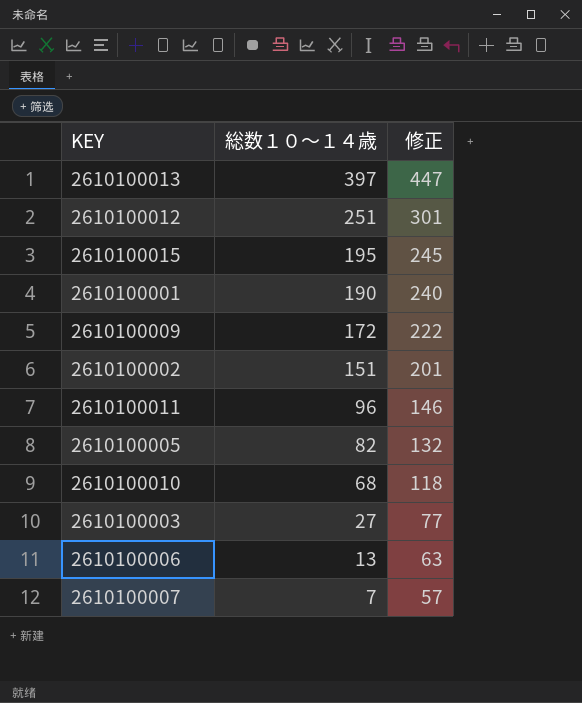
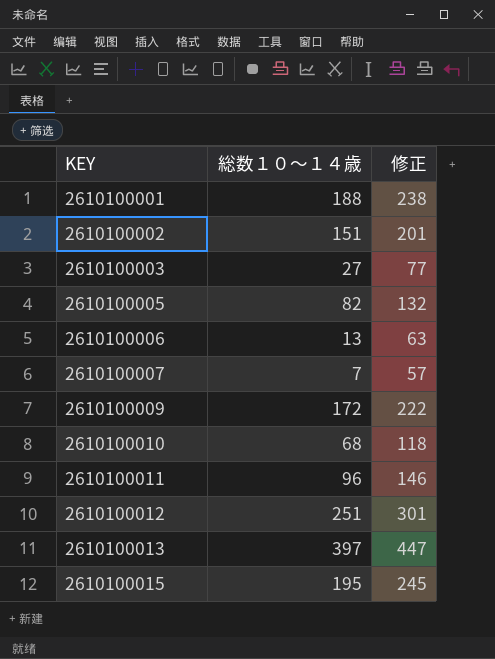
row order: 総数１０～１４歳 descending -> KEY ascending
2610100001 | 総数１０～１４歳: 190 -> 188
2610100001 | 修正: 240 -> 238

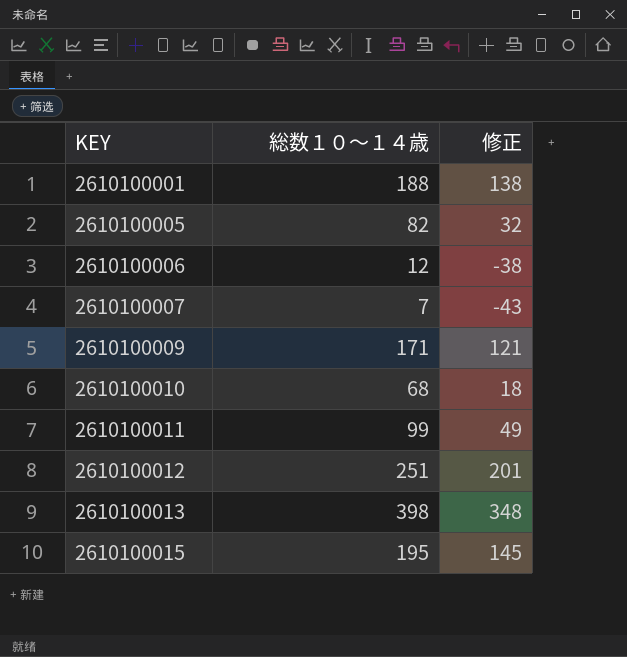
column 修正 | formula: [総数１０～１４歳] + 50 -> [総数１０～１４歳] - 50
row 2610100002: 151 | 201 -> none
row 2610100003: 27 | 77 -> none
2610100006 | 総数１０～１４歳: 13 -> 12
2610100009 | 総数１０～１４歳: 172 -> 171
2610100011 | 総数１０～１４歳: 96 -> 99
2610100013 | 総数１０～１４歳: 397 -> 398

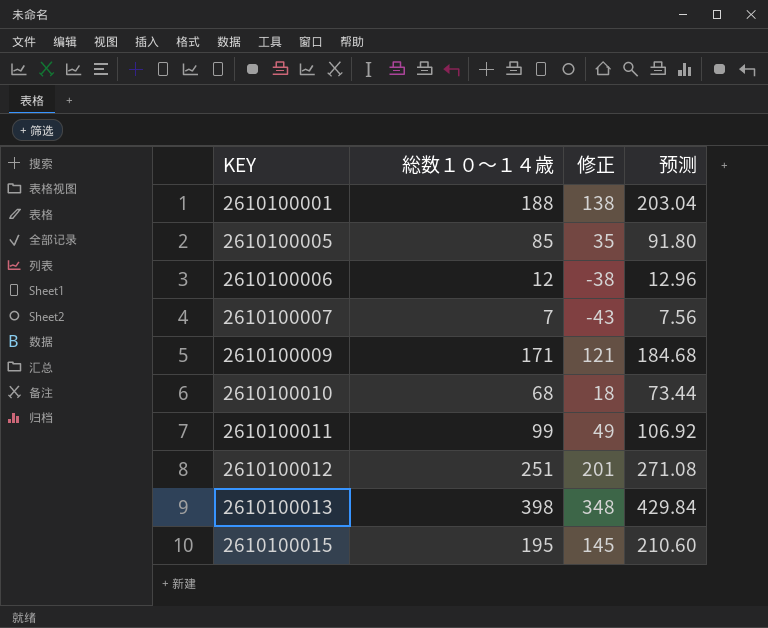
column 预测 | formula: none -> [総数１０～１４歳] * 1.08
2610100005 | 総数１０～１４歳: 82 -> 85
2610100005 | 修正: 32 -> 35

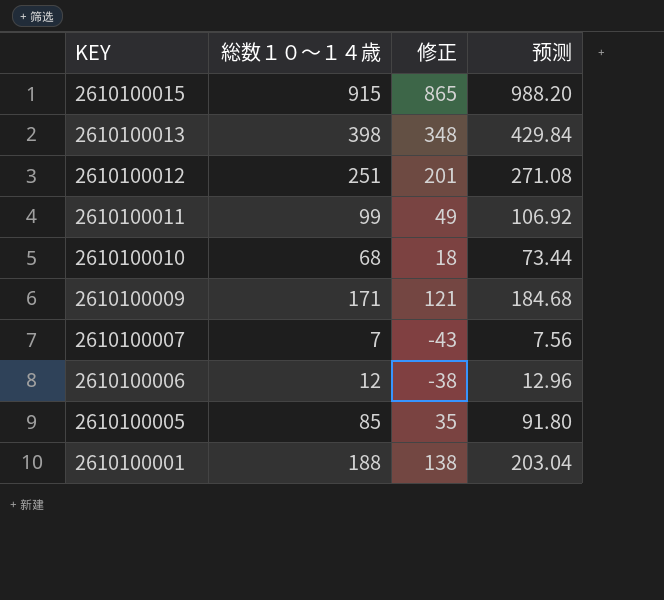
row order: KEY ascending -> KEY descending
2610100015 | 総数１０～１４歳: 195 -> 915
2610100015 | 修正: 145 -> 865
2610100015 | 预测: 210.60 -> 988.20

